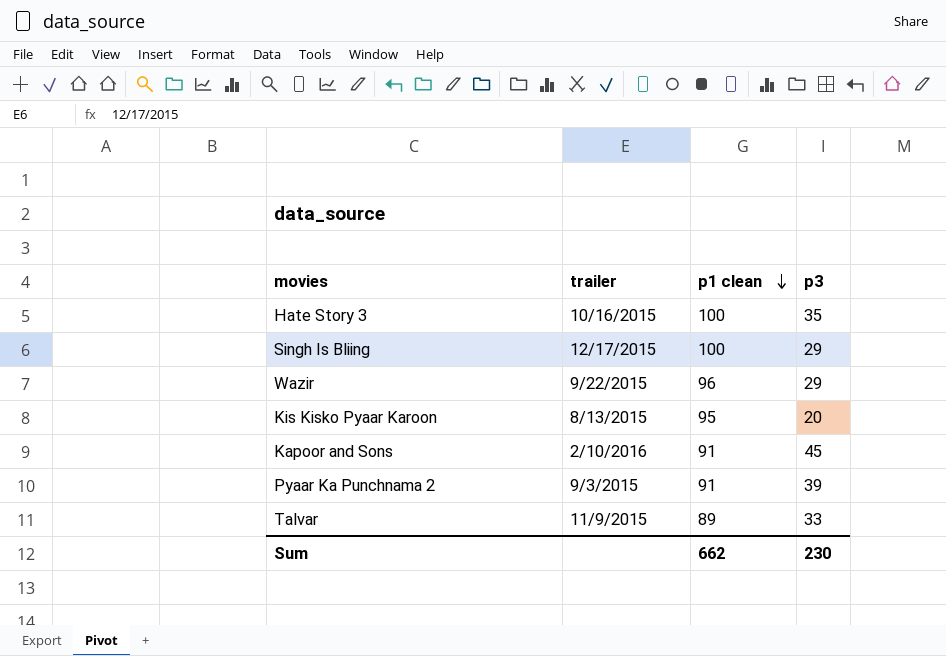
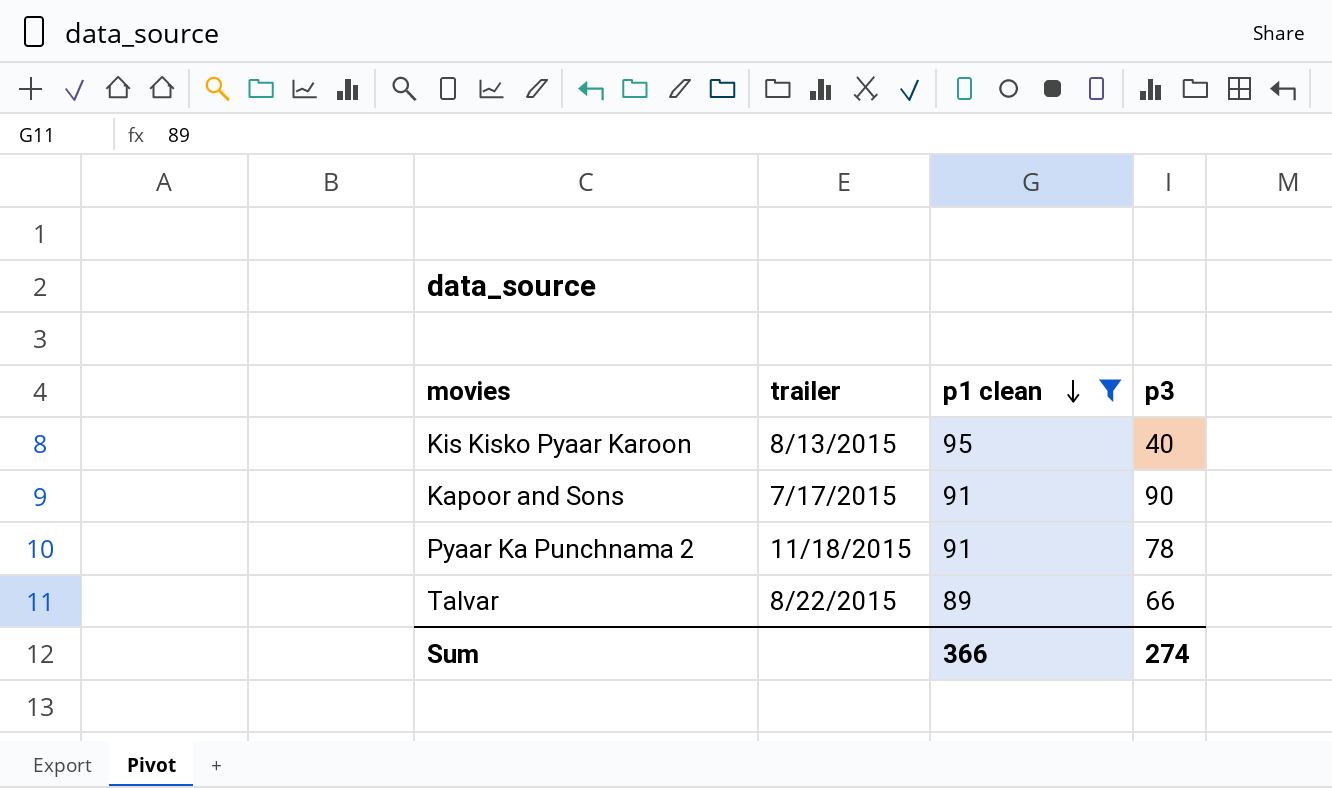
filter: none -> p1 clean <= 95
Kis Kisko Pyaar Karoon | p3: 20 -> 40
Kapoor and Sons | trailer: 2/10/2016 -> 7/17/2015
Kapoor and Sons | p3: 45 -> 90
Pyaar Ka Punchnama 2 | trailer: 9/3/2015 -> 11/18/2015
Pyaar Ka Punchnama 2 | p3: 39 -> 78
Talvar | trailer: 11/9/2015 -> 8/22/2015
Talvar | p3: 33 -> 66
Sum | p1 clean: 662 -> 366
Sum | p3: 230 -> 274

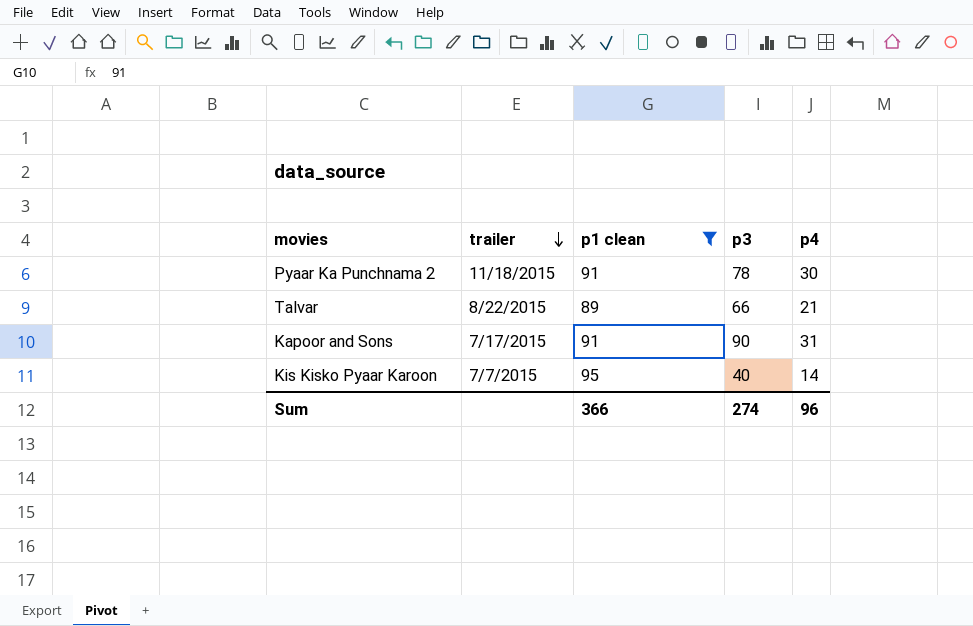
row order: p1 clean descending -> trailer descending
column p4 | position: none -> 5
Kis Kisko Pyaar Karoon | trailer: 8/13/2015 -> 7/7/2015

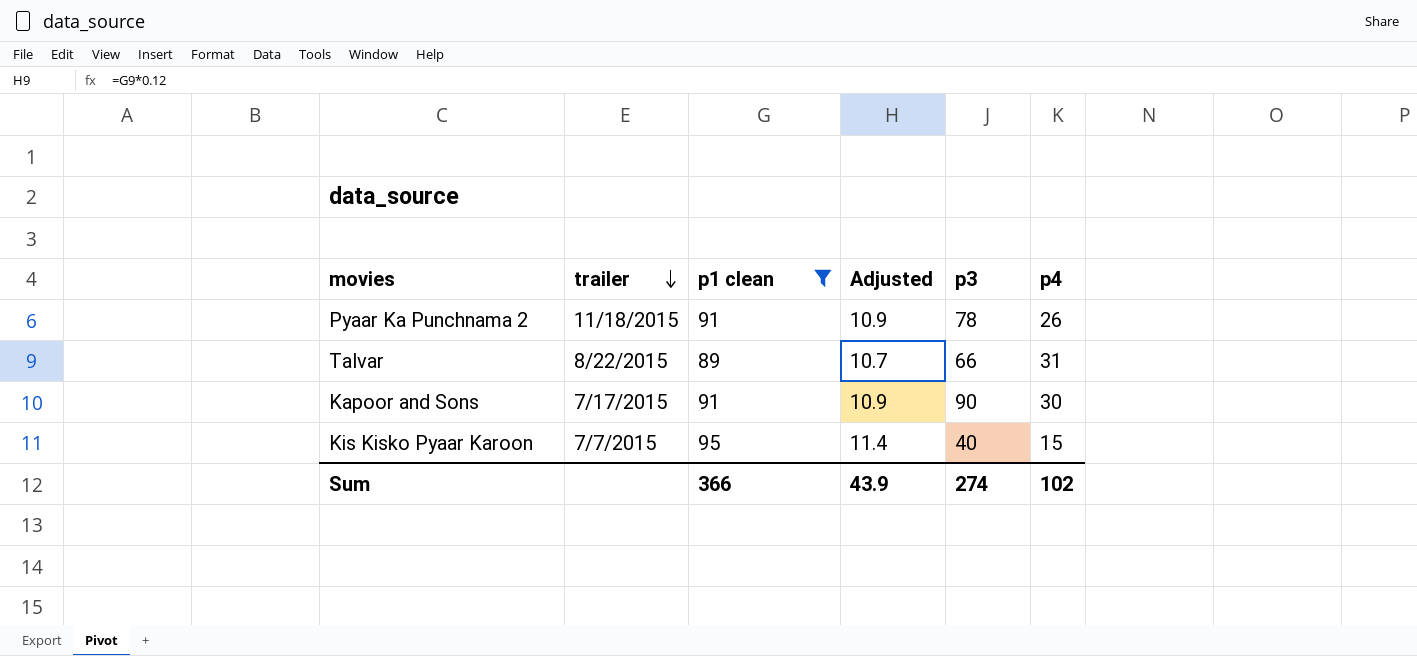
column Adjusted | formula: none -> [p1 clean] * 0.12
Pyaar Ka Punchnama 2 | p4: 30 -> 26
Talvar | p4: 21 -> 31
Kapoor and Sons | p4: 31 -> 30
Kis Kisko Pyaar Karoon | p4: 14 -> 15
Sum | p4: 96 -> 102

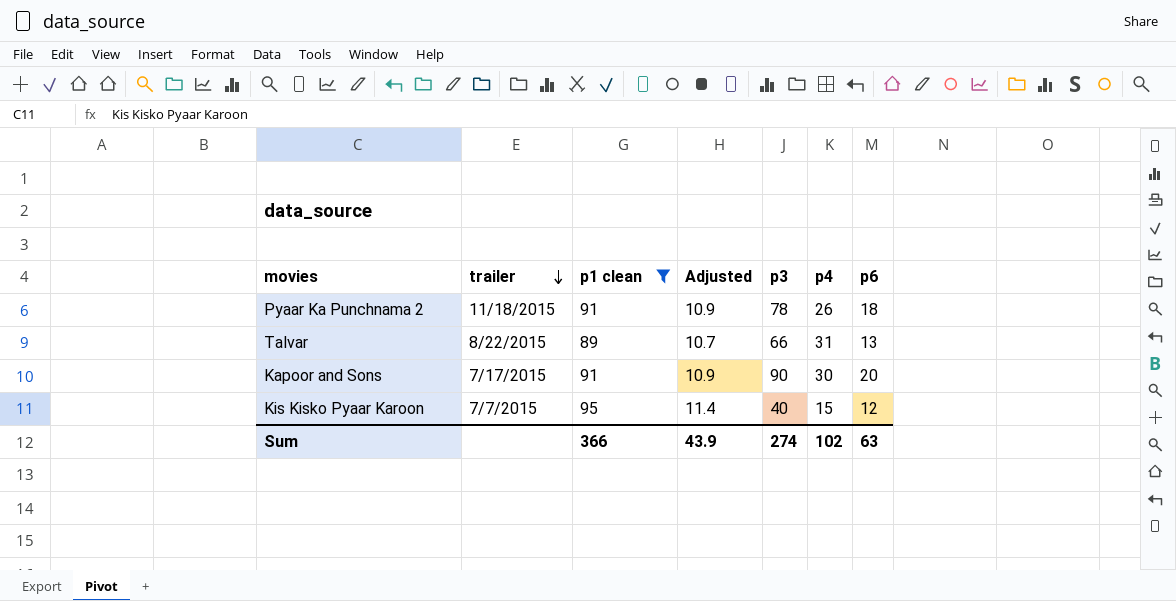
column p6 | position: none -> 7

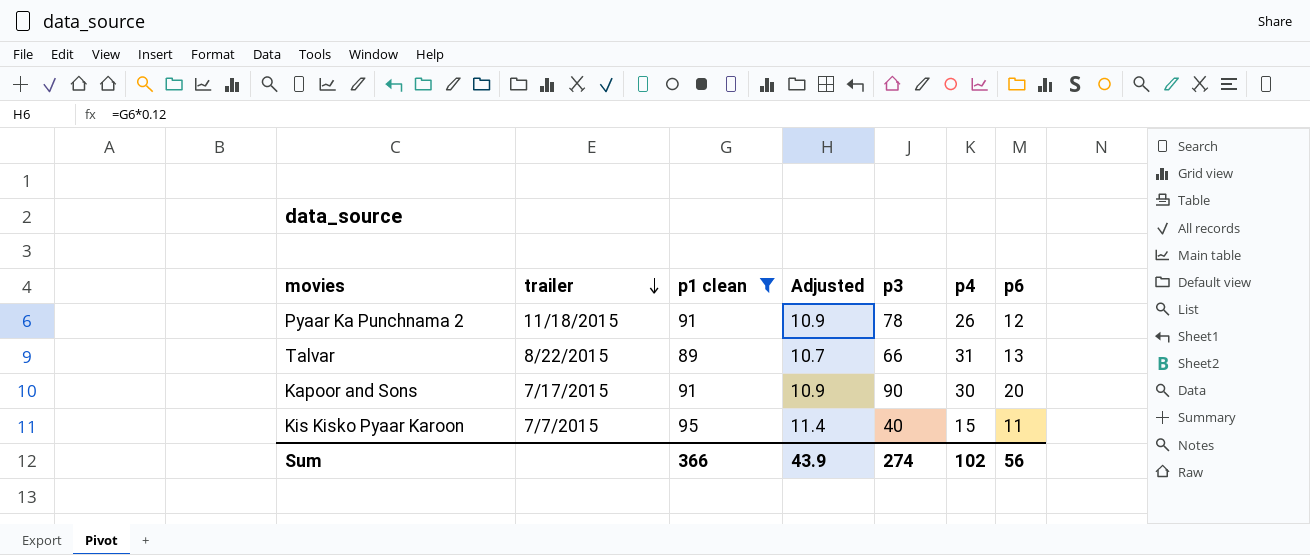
Pyaar Ka Punchnama 2 | p6: 18 -> 12
Kis Kisko Pyaar Karoon | p6: 12 -> 11
Sum | p6: 63 -> 56

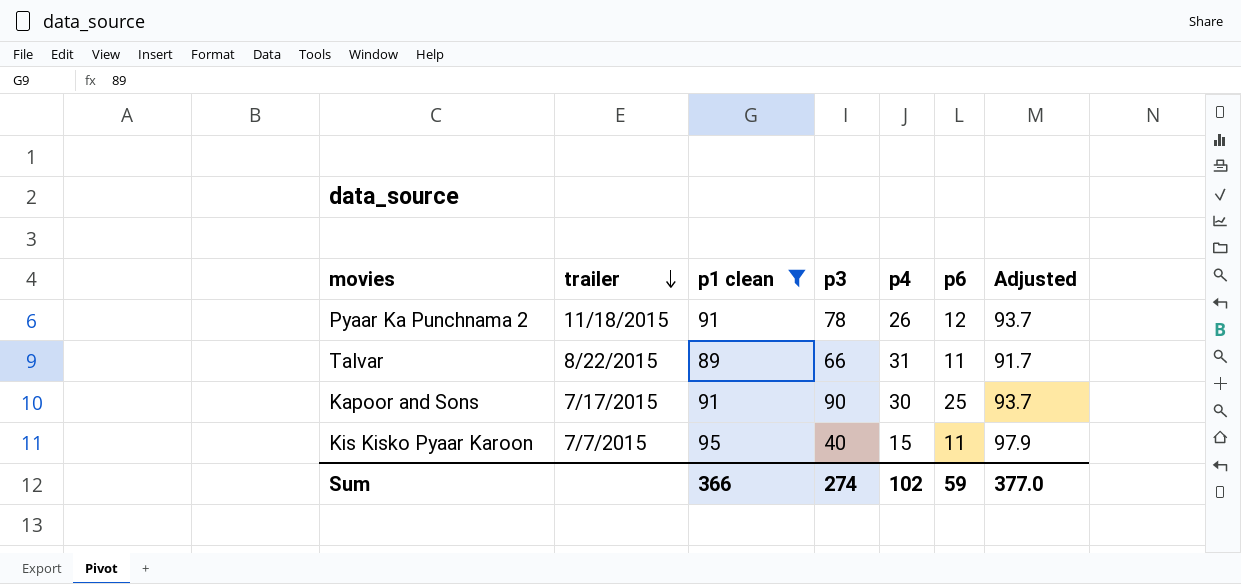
column Adjusted | formula: [p1 clean] * 0.12 -> [p1 clean] * 1.03
column Adjusted | position: 4 -> 7
Talvar | p6: 13 -> 11
Kapoor and Sons | p6: 20 -> 25
Sum | p6: 56 -> 59
Sum | Adjusted: 43.9 -> 377.0

